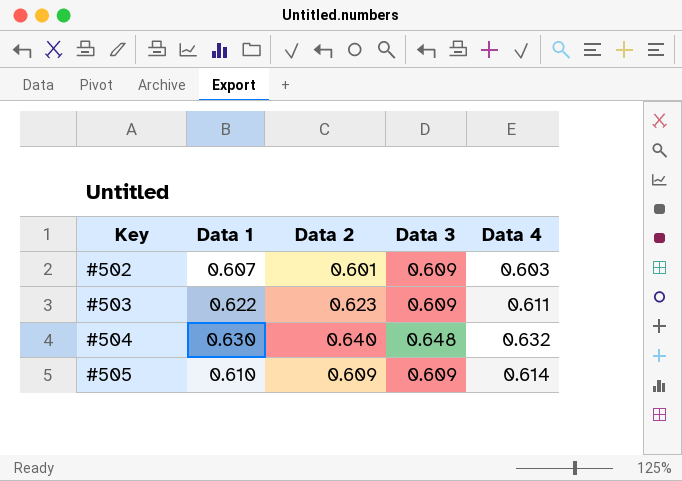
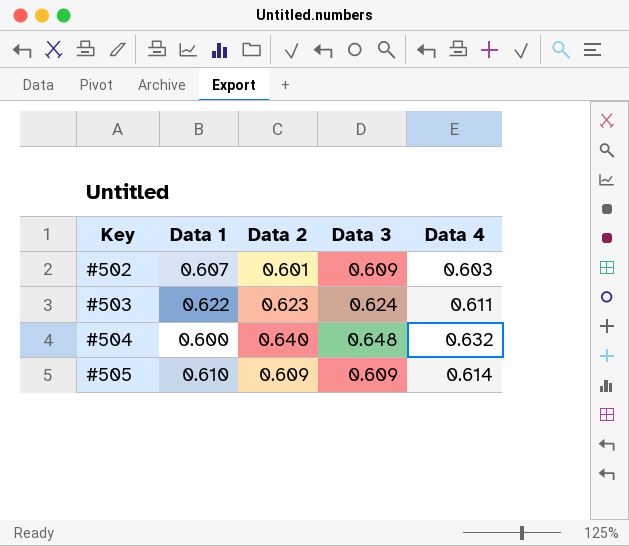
#503 | Data 3: 0.609 -> 0.624
#504 | Data 1: 0.630 -> 0.600

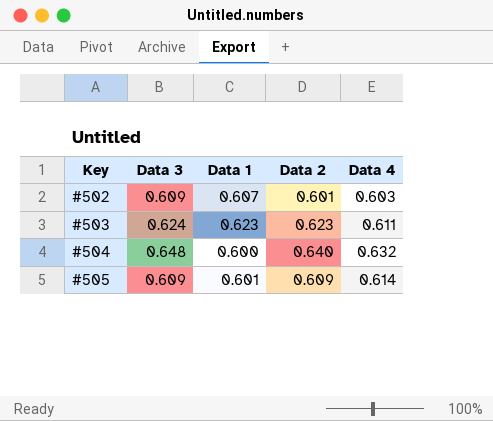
column Data 3 | position: 4 -> 2
#503 | Data 1: 0.622 -> 0.623
#505 | Data 1: 0.610 -> 0.601

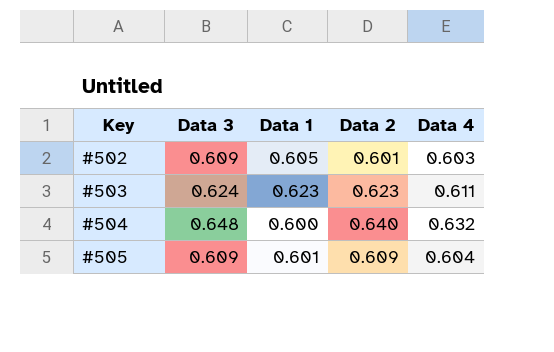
#502 | Data 1: 0.607 -> 0.605
#505 | Data 4: 0.614 -> 0.604

